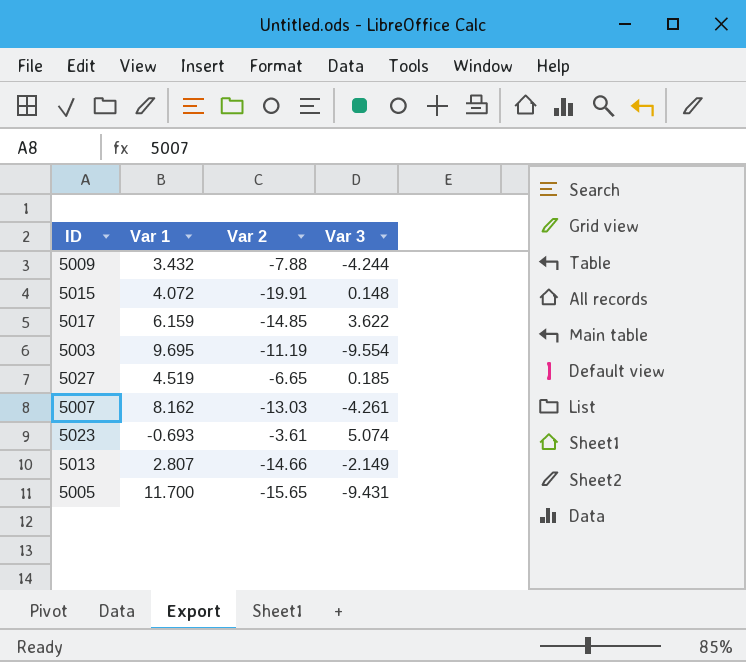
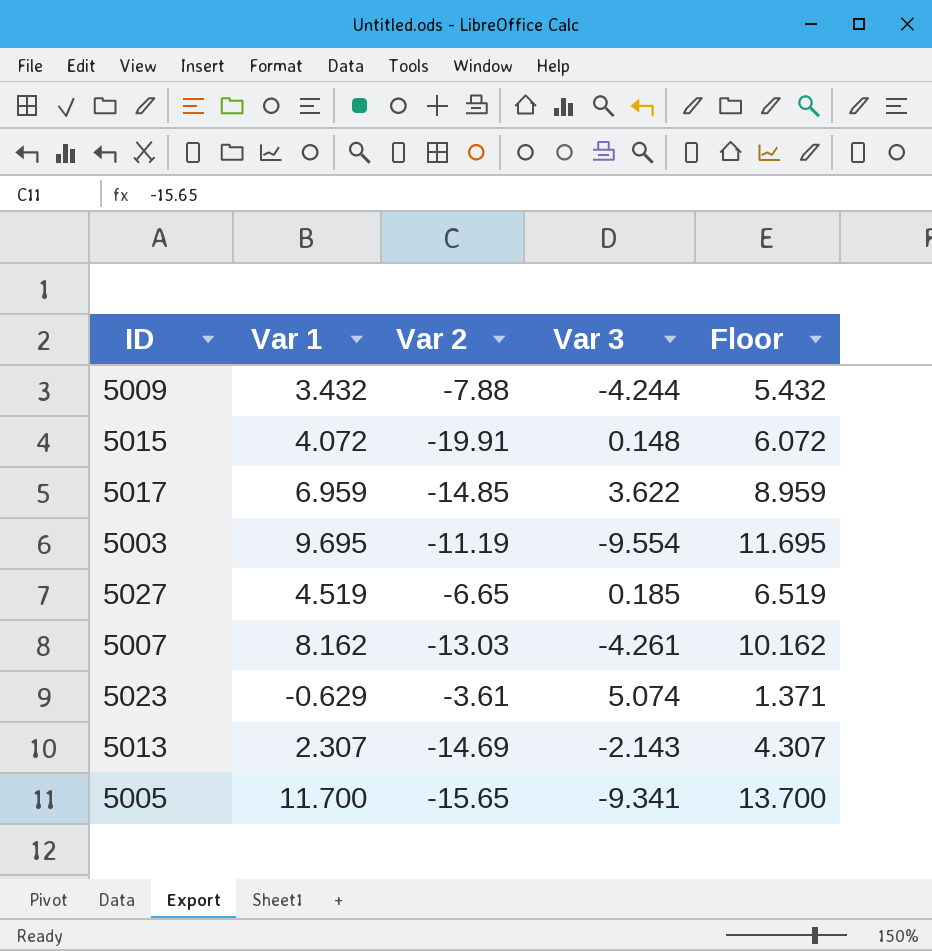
column Floor | formula: none -> [Var 1] + 2
5017 | Var 1: 6.159 -> 6.959
5023 | Var 1: -0.693 -> -0.629
5013 | Var 1: 2.807 -> 2.307
5013 | Var 2: -14.66 -> -14.69
5013 | Var 3: -2.149 -> -2.143
5005 | Var 3: -9.431 -> -9.341

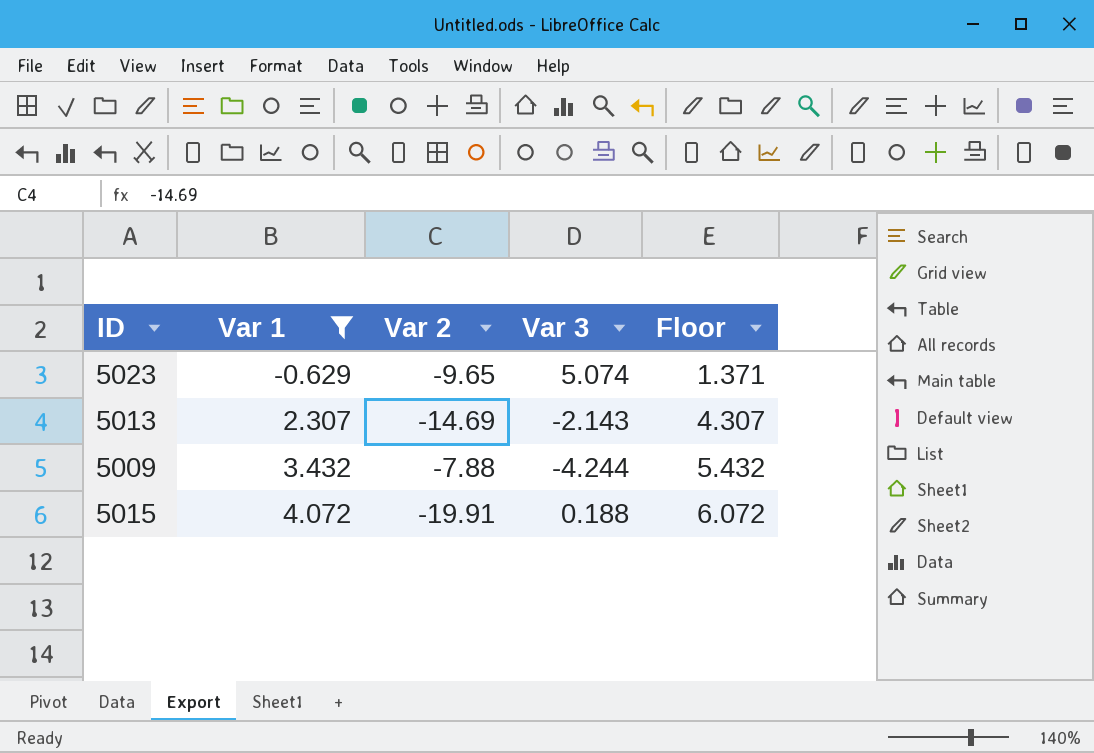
filter: none -> Var 1 <= 4.072
row order: none -> Var 1 ascending
5023 | Var 2: -3.61 -> -9.65
5015 | Var 3: 0.148 -> 0.188

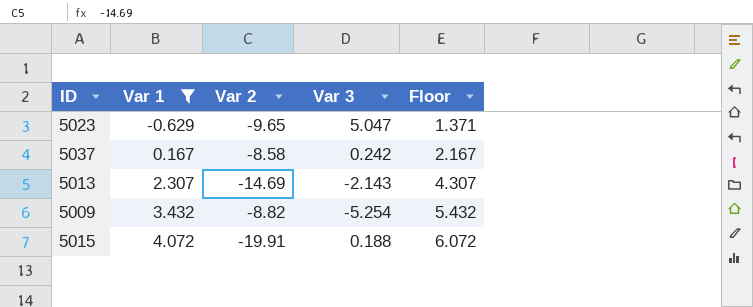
5023 | Var 3: 5.074 -> 5.047
row 5037: none -> 0.167 | -8.58 | 0.242 | 2.167
5009 | Var 2: -7.88 -> -8.82
5009 | Var 3: -4.244 -> -5.254

